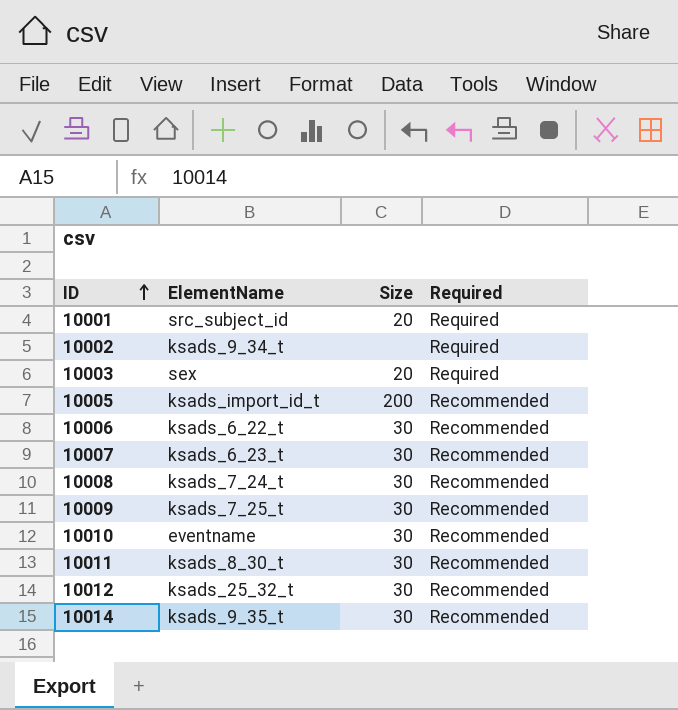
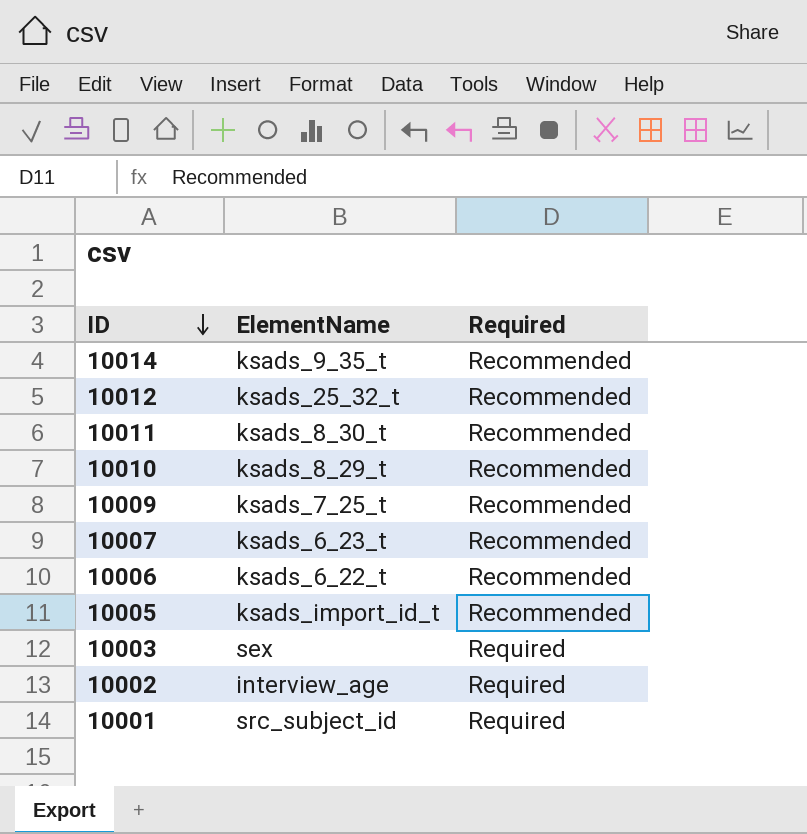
row order: ID ascending -> ID descending
column Size | position: 3 -> none
row 10008: ksads_7_24_t | 30 | Recommended -> none
10010 | ElementName: eventname -> ksads_8_29_t
10002 | ElementName: ksads_9_34_t -> interview_age

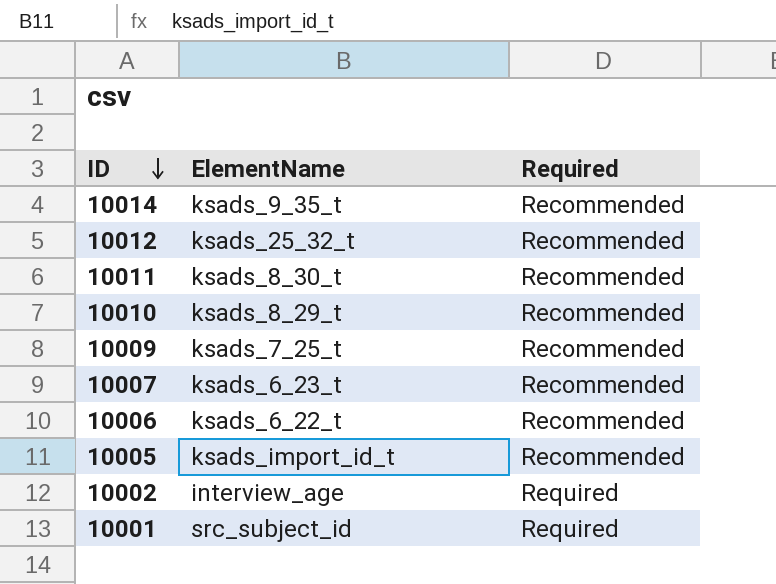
row 10003: sex | Required -> none

